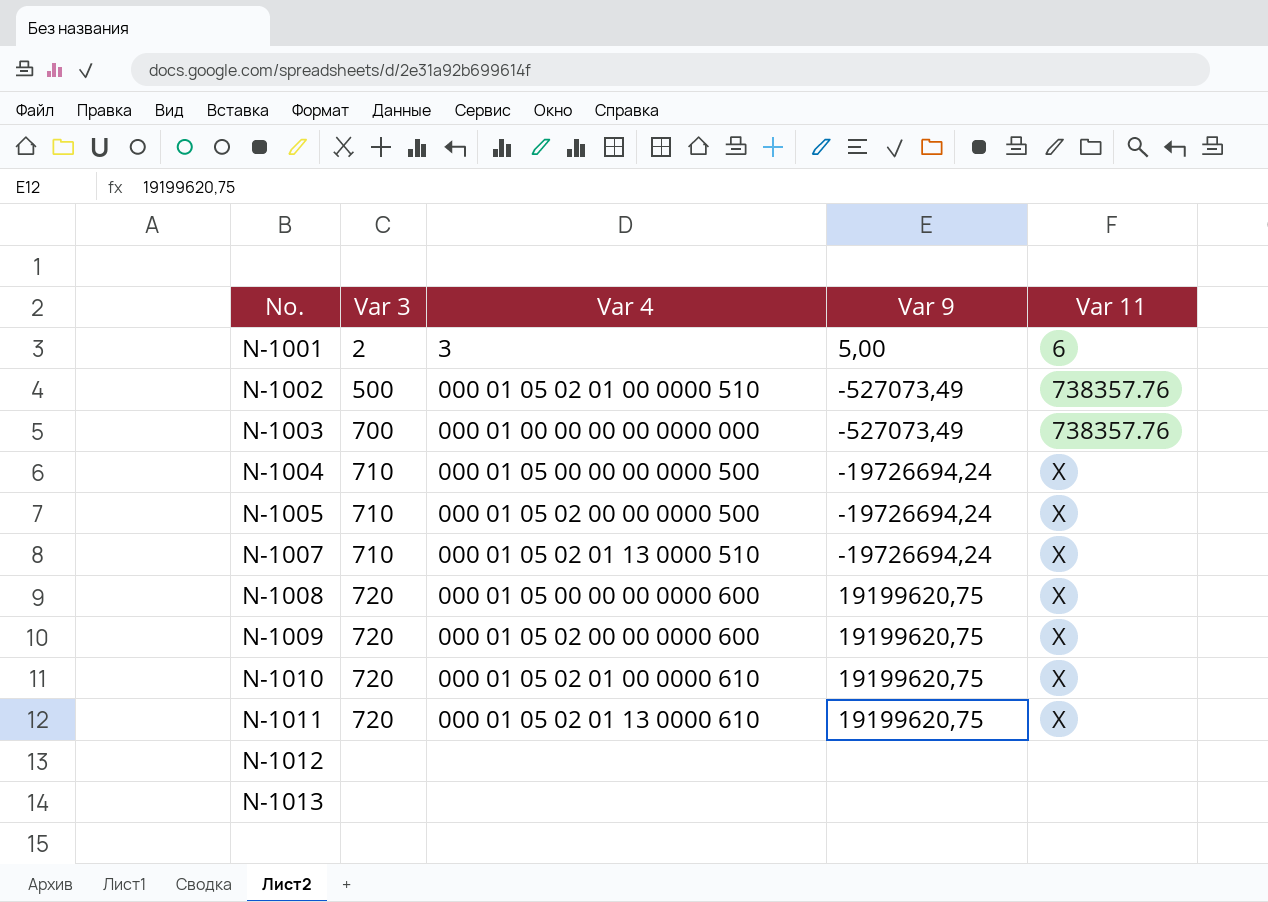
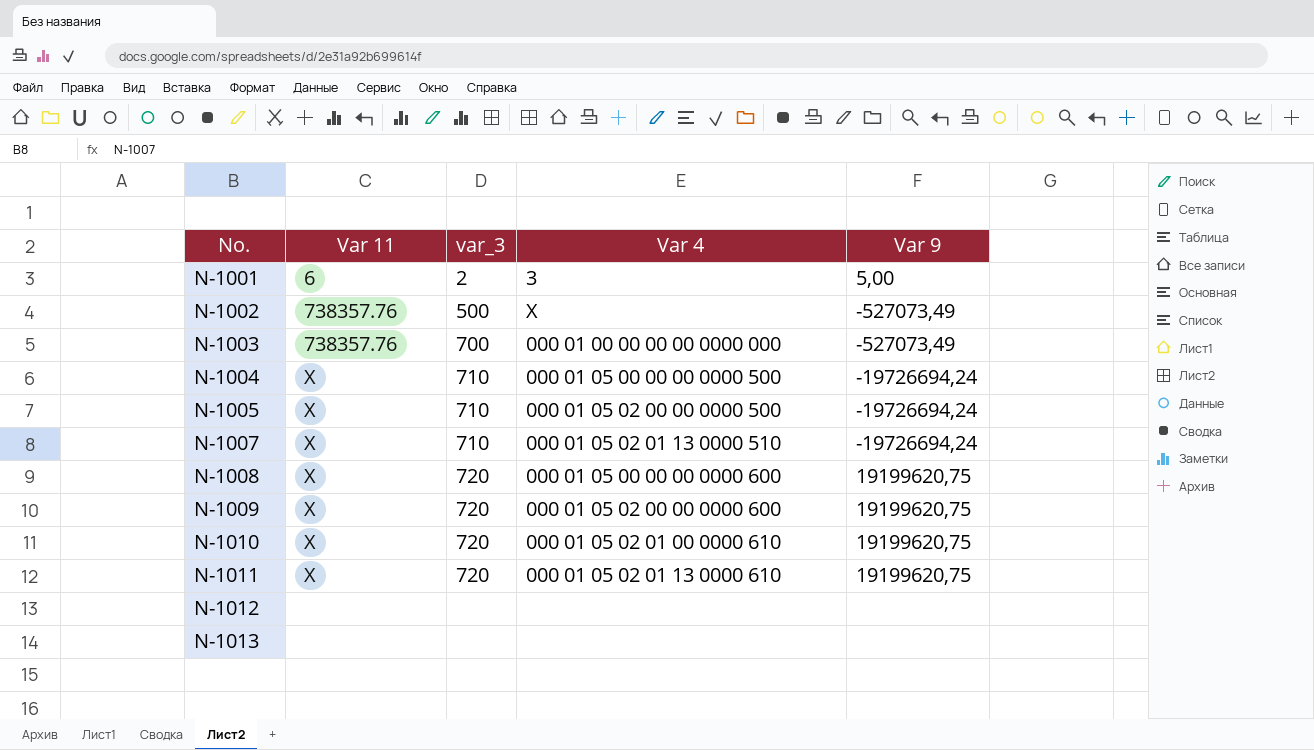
column Var 11 | position: 5 -> 2
column name: Var 3 -> var_3
N-1002 | Var 4: 000 01 05 02 01 00 0000 510 -> Х

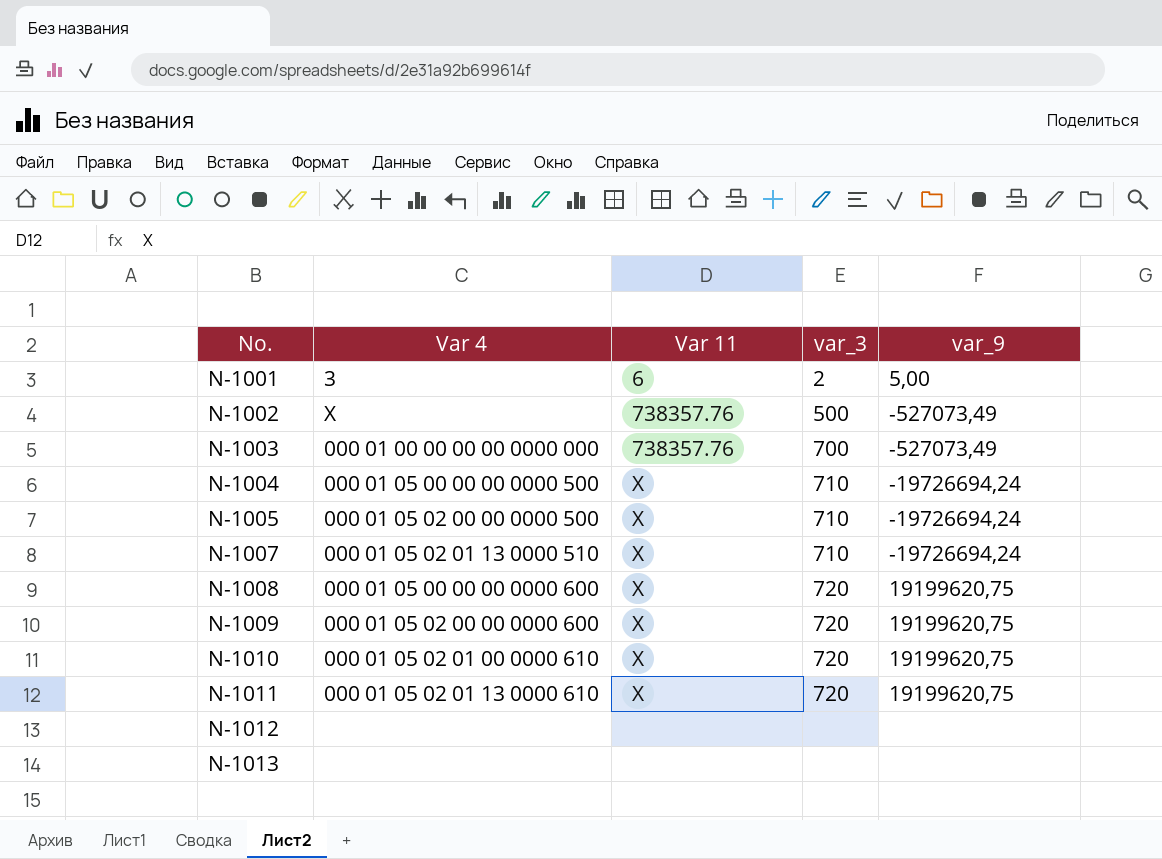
column Var 4 | position: 4 -> 2
column name: Var 9 -> var_9

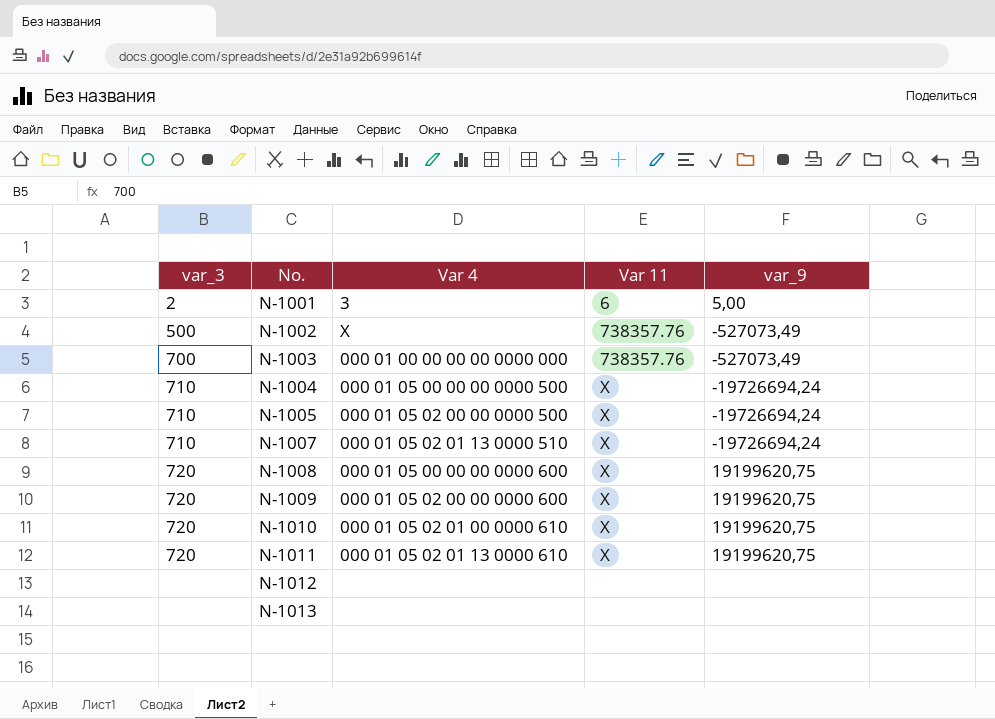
column var_3 | position: 4 -> 1

